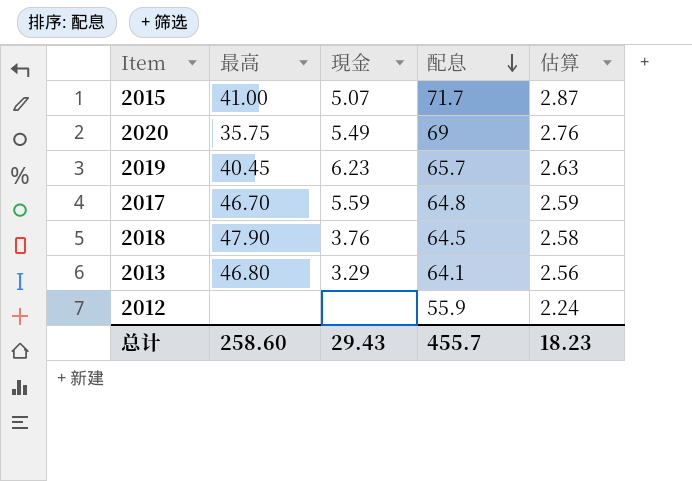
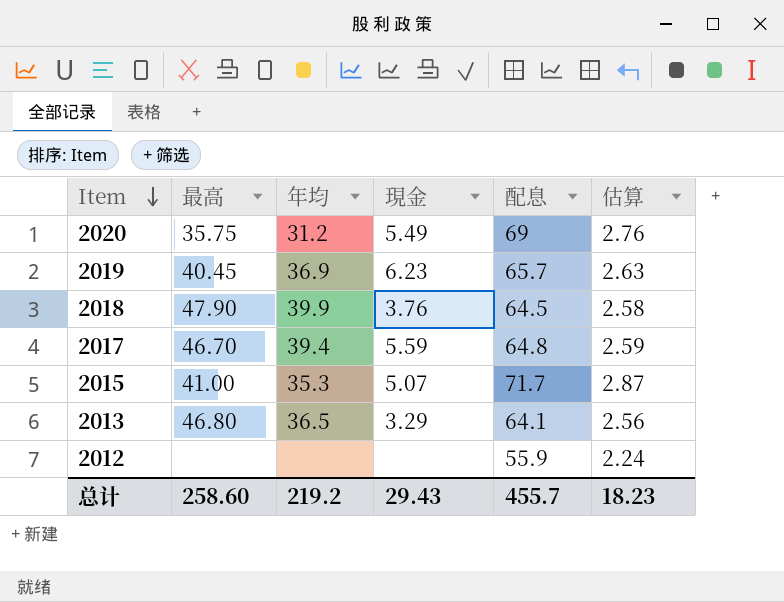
row order: 配息 descending -> Item descending
column 年均 | position: none -> 3

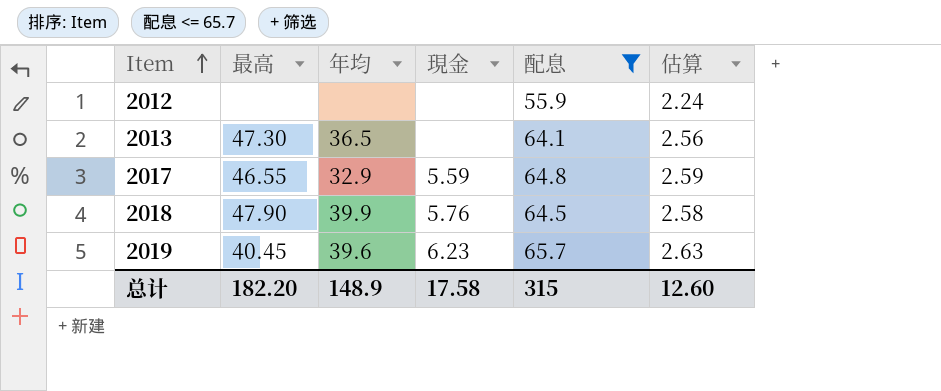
filter: none -> 配息 <= 65.7
row order: Item descending -> Item ascending
2013 | 最高: 46.80 -> 47.30
2013 | 現金: 3.29 -> none
2017 | 最高: 46.70 -> 46.55
2017 | 年均: 39.4 -> 32.9
2018 | 現金: 3.76 -> 5.76
2019 | 年均: 36.9 -> 39.6
总计 | 最高: 258.60 -> 182.20
总计 | 年均: 219.2 -> 148.9
总计 | 現金: 29.43 -> 17.58
总计 | 配息: 455.7 -> 315
总计 | 估算: 18.23 -> 12.60

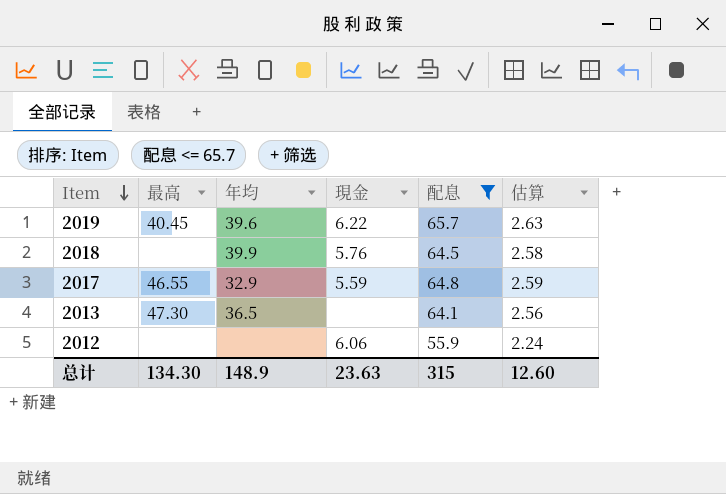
row order: Item ascending -> Item descending
2019 | 現金: 6.23 -> 6.22
2018 | 最高: 47.90 -> none
2012 | 現金: none -> 6.06
总计 | 最高: 182.20 -> 134.30
总计 | 現金: 17.58 -> 23.63

